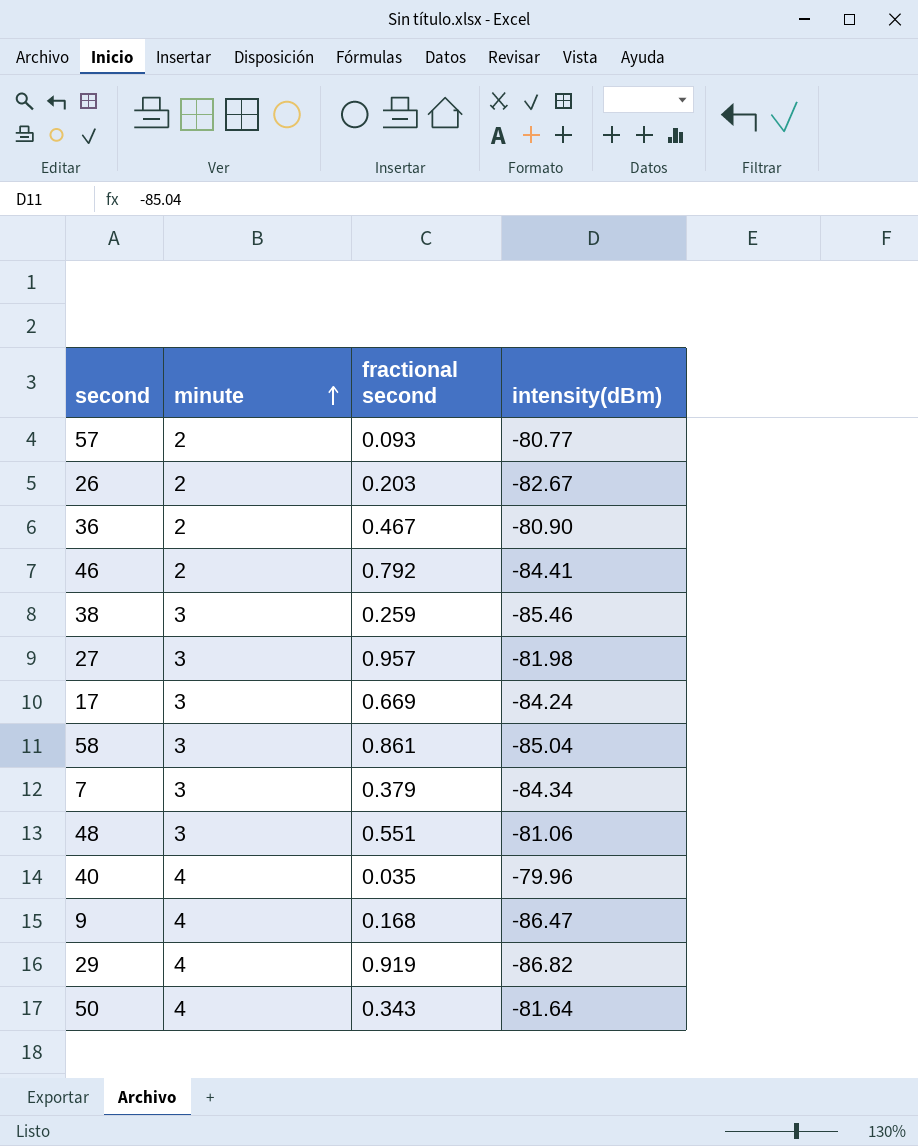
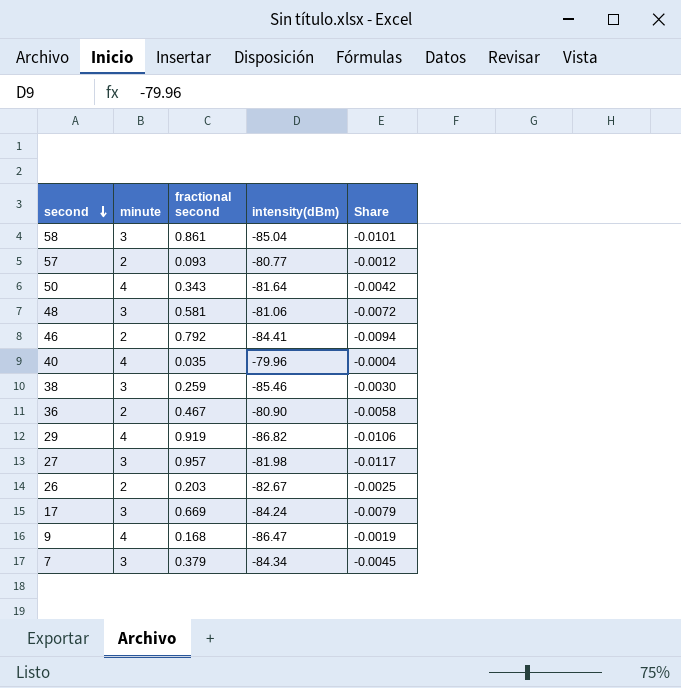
row order: minute ascending -> second descending
column Share | formula: none -> [fractional second] / [intensity(dBm)]
48 | fractional second: 0.551 -> 0.581

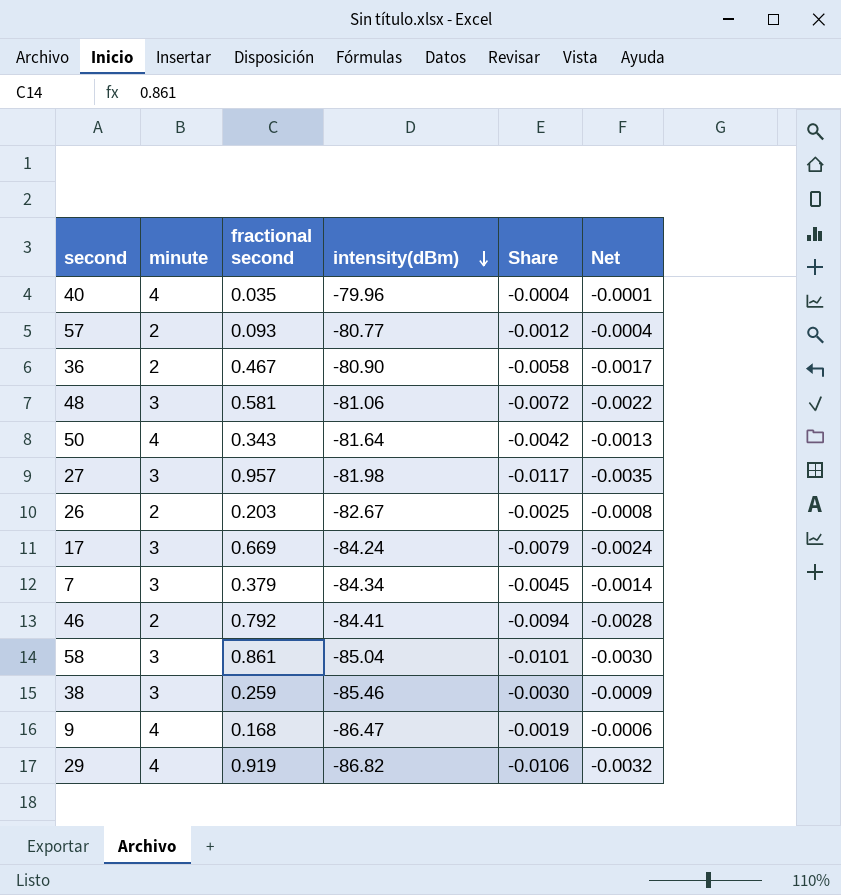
row order: second descending -> intensity(dBm) descending
column Net | formula: none -> [Share] * 0.3

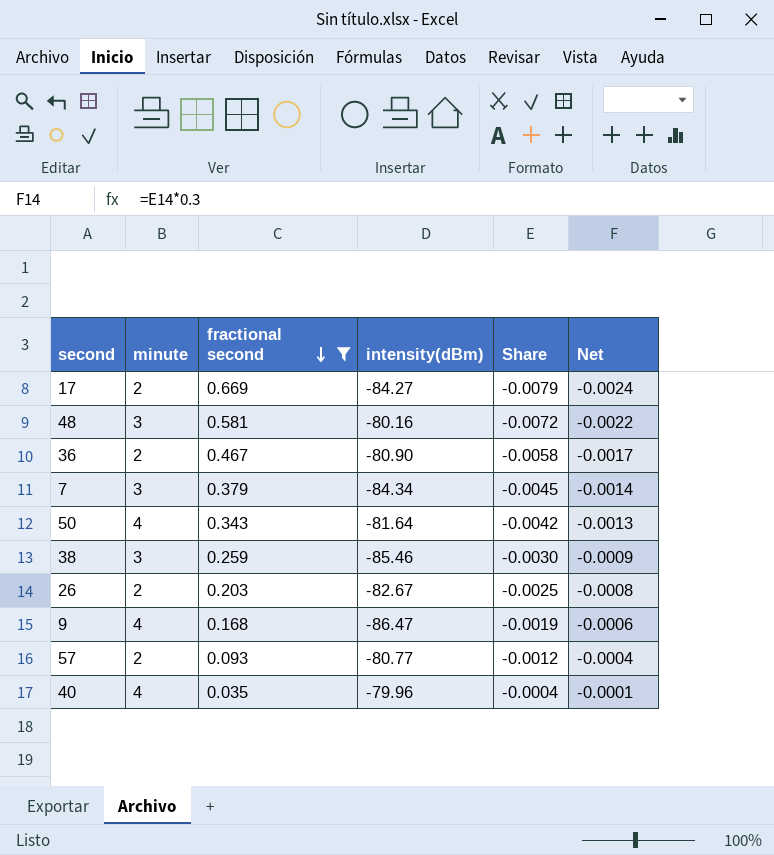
filter: none -> fractional second <= 0.669
row order: intensity(dBm) descending -> fractional second descending
17 | minute: 3 -> 2
17 | intensity(dBm): -84.24 -> -84.27
48 | intensity(dBm): -81.06 -> -80.16

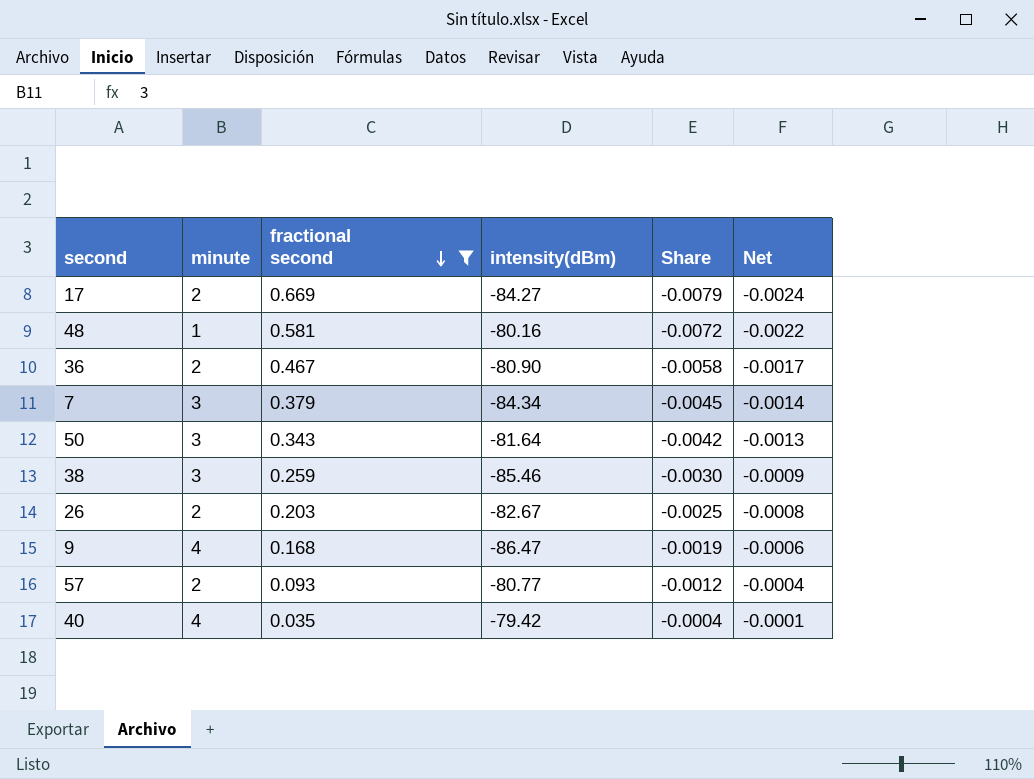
48 | minute: 3 -> 1
50 | minute: 4 -> 3
40 | intensity(dBm): -79.96 -> -79.42

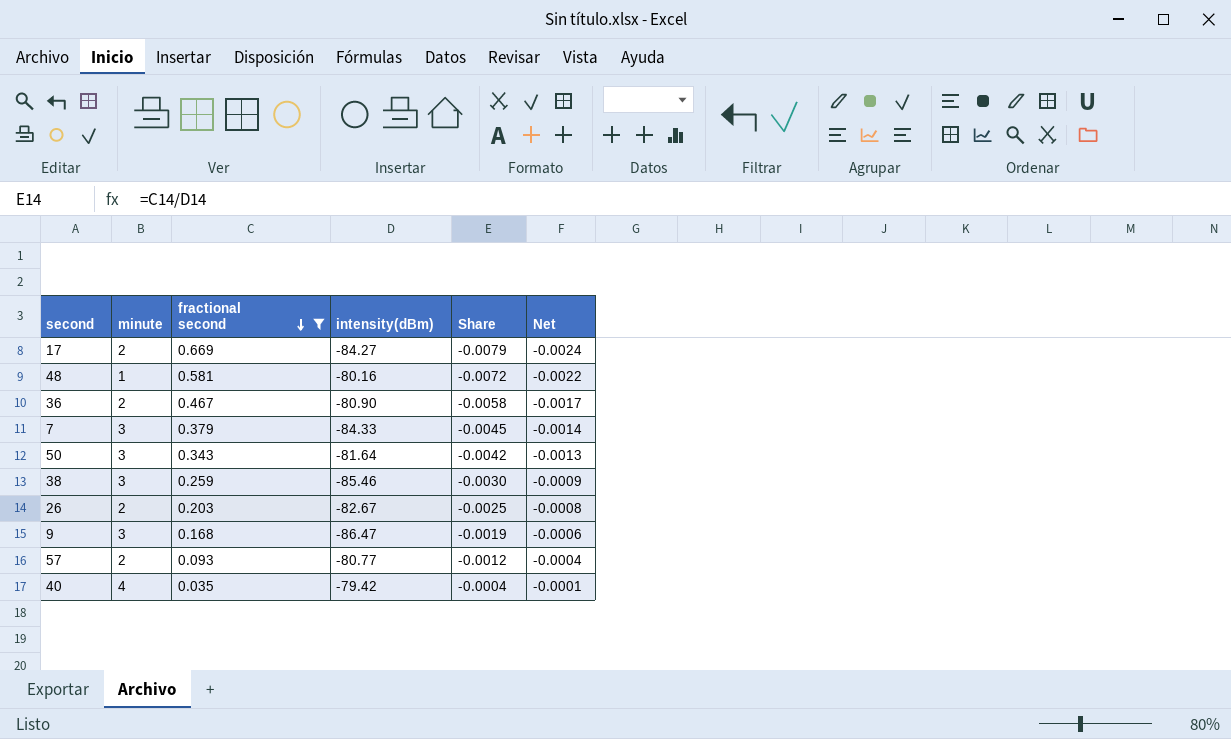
7 | intensity(dBm): -84.34 -> -84.33
9 | minute: 4 -> 3

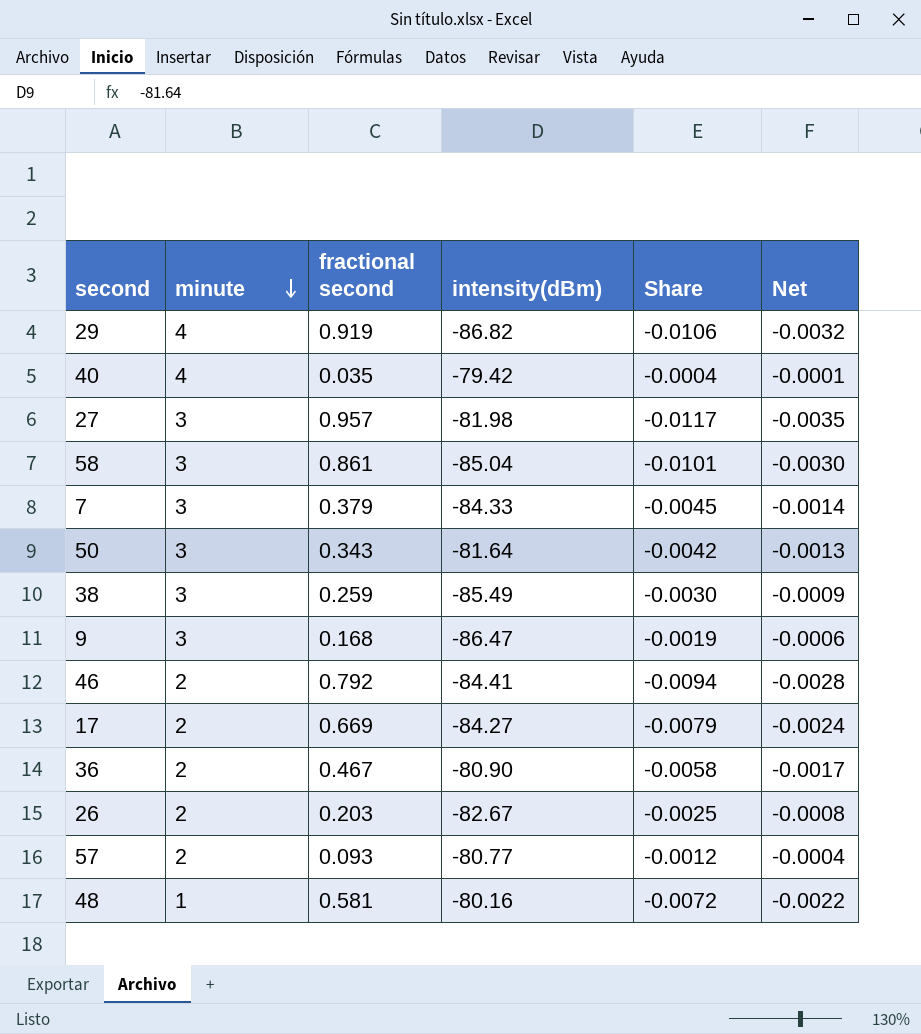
filter: fractional second <= 0.669 -> none
row order: fractional second descending -> minute descending
38 | intensity(dBm): -85.46 -> -85.49

